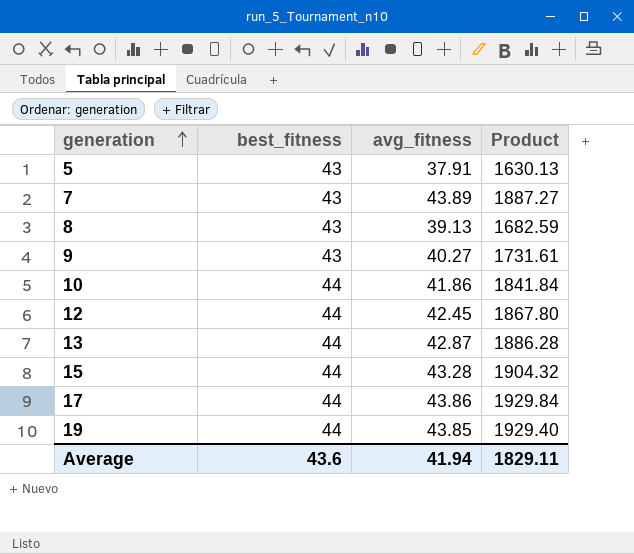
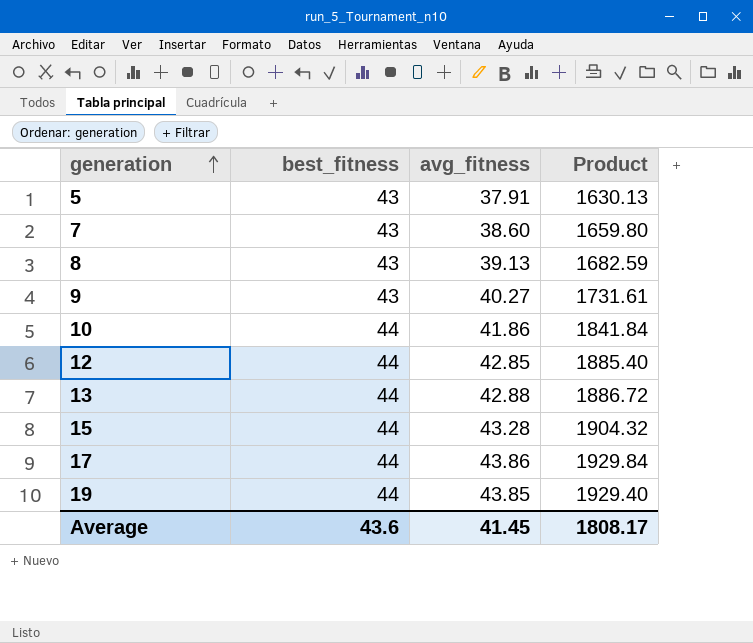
7 | avg_fitness: 43.89 -> 38.60
7 | Product: 1887.27 -> 1659.80
12 | avg_fitness: 42.45 -> 42.85
12 | Product: 1867.80 -> 1885.40
13 | avg_fitness: 42.87 -> 42.88
13 | Product: 1886.28 -> 1886.72
Average | avg_fitness: 41.94 -> 41.45
Average | Product: 1829.11 -> 1808.17

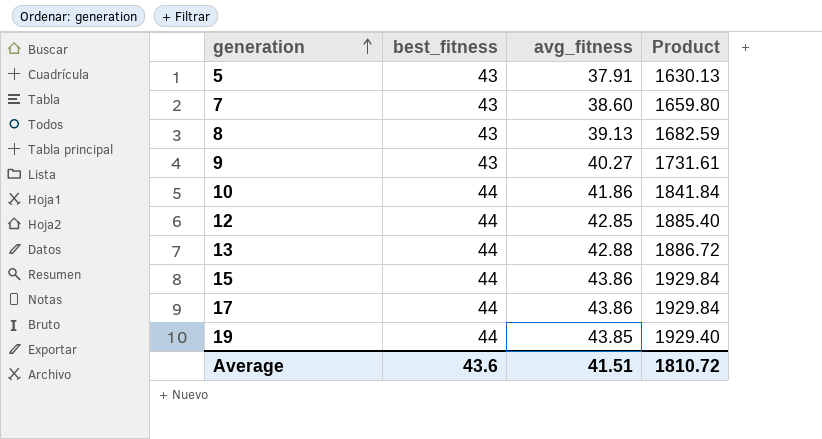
15 | avg_fitness: 43.28 -> 43.86
15 | Product: 1904.32 -> 1929.84
Average | avg_fitness: 41.45 -> 41.51
Average | Product: 1808.17 -> 1810.72

